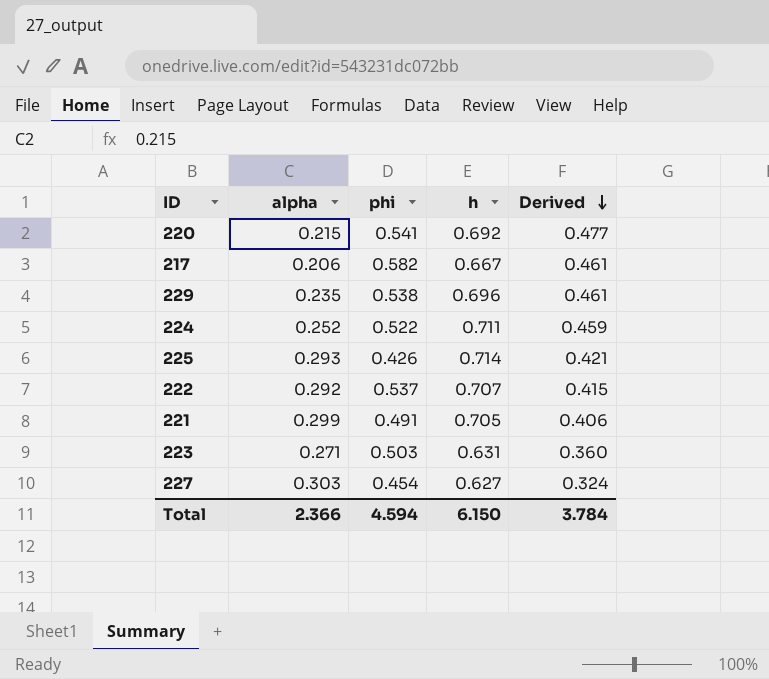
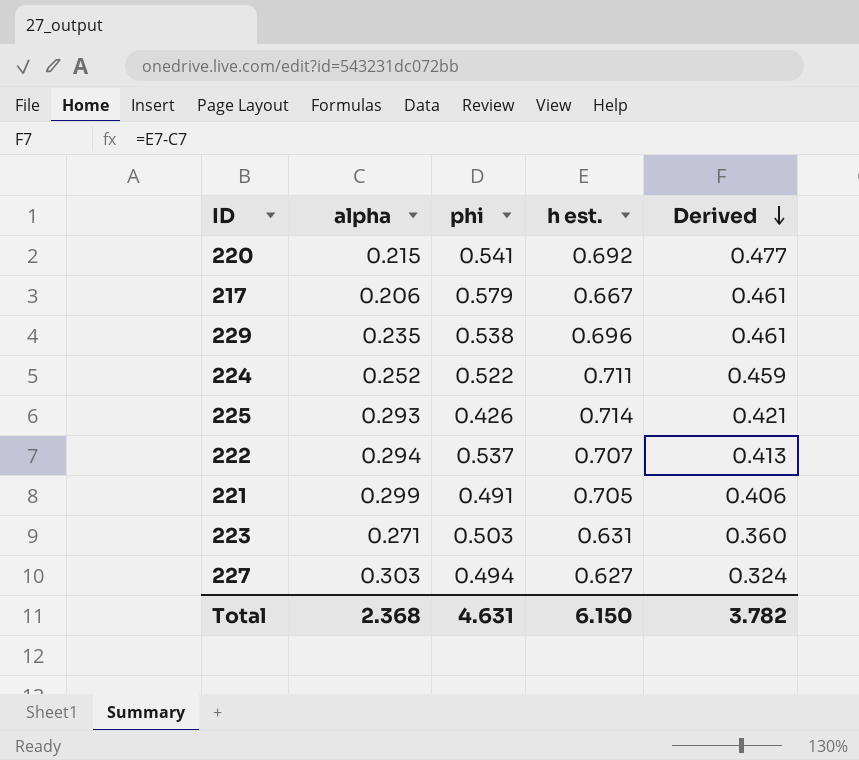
column name: h -> h est.
217 | phi: 0.582 -> 0.579
222 | alpha: 0.292 -> 0.294
222 | Derived: 0.415 -> 0.413
227 | phi: 0.454 -> 0.494
Total | alpha: 2.366 -> 2.368
Total | phi: 4.594 -> 4.631
Total | Derived: 3.784 -> 3.782

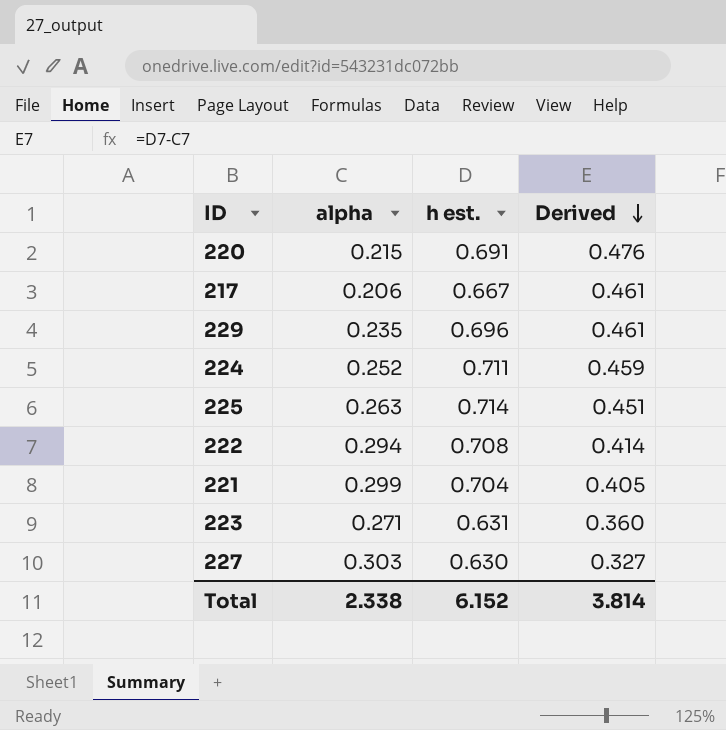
column phi | position: 3 -> none
220 | h est.: 0.692 -> 0.691
220 | Derived: 0.477 -> 0.476
225 | alpha: 0.293 -> 0.263
225 | Derived: 0.421 -> 0.451
222 | h est.: 0.707 -> 0.708
222 | Derived: 0.413 -> 0.414
221 | h est.: 0.705 -> 0.704
221 | Derived: 0.406 -> 0.405
227 | h est.: 0.627 -> 0.630
227 | Derived: 0.324 -> 0.327
Total | alpha: 2.368 -> 2.338
Total | h est.: 6.150 -> 6.152
Total | Derived: 3.782 -> 3.814

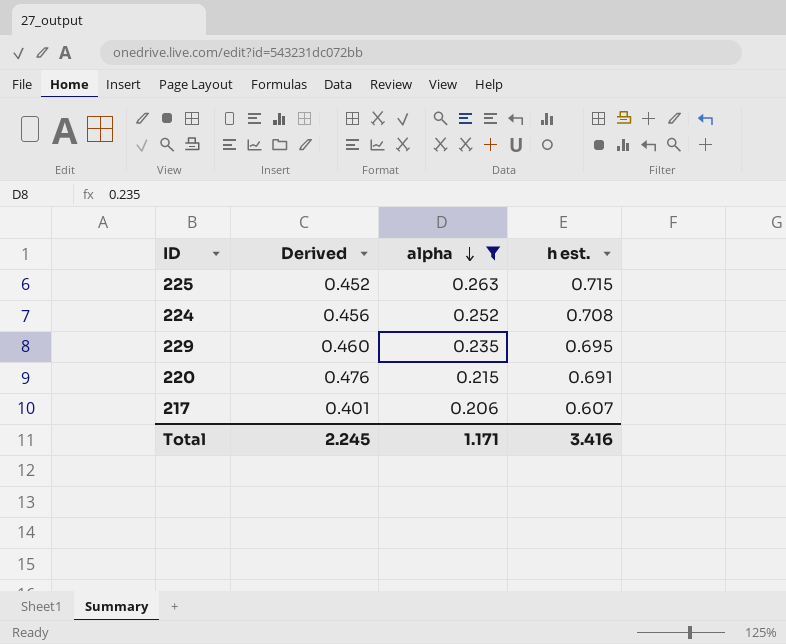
filter: none -> alpha <= 0.263
row order: Derived descending -> alpha descending
column Derived | position: 4 -> 2
225 | Derived: 0.451 -> 0.452
225 | h est.: 0.714 -> 0.715
224 | Derived: 0.459 -> 0.456
224 | h est.: 0.711 -> 0.708
229 | Derived: 0.461 -> 0.460
229 | h est.: 0.696 -> 0.695
217 | Derived: 0.461 -> 0.401
217 | h est.: 0.667 -> 0.607
Total | Derived: 3.814 -> 2.245
Total | alpha: 2.338 -> 1.171
Total | h est.: 6.152 -> 3.416

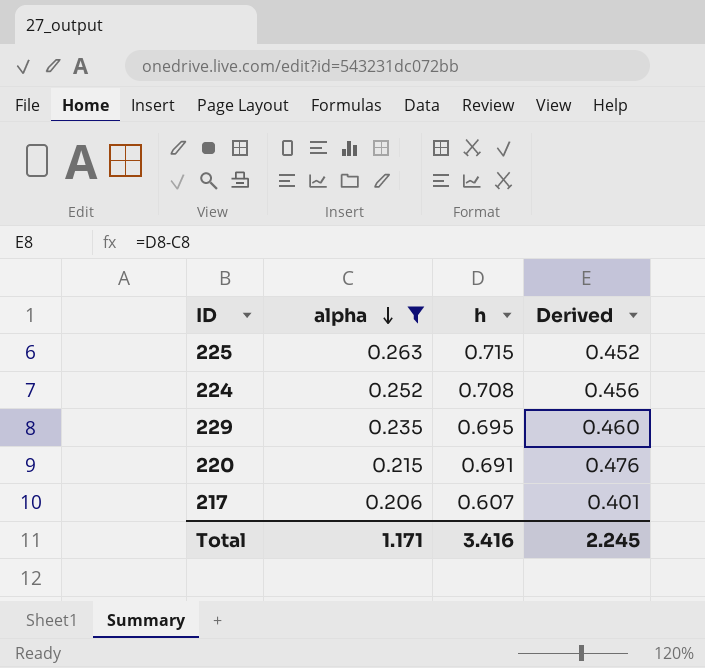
column name: h est. -> h
column Derived | position: 2 -> 4

